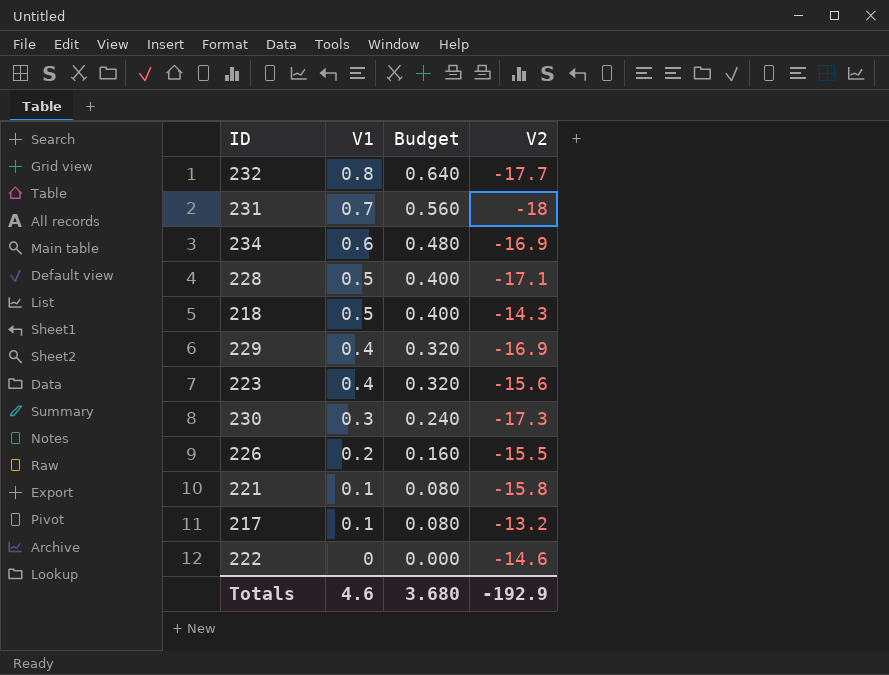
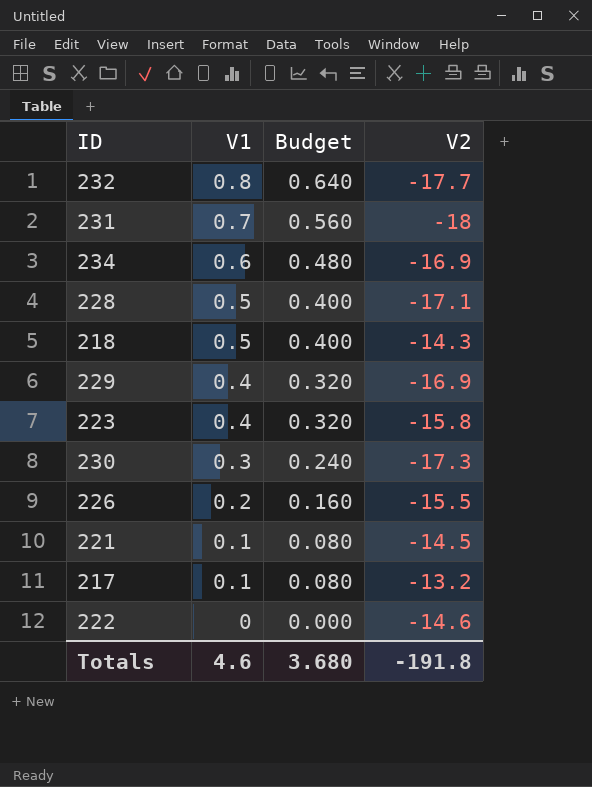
223 | V2: -15.6 -> -15.8
221 | V2: -15.8 -> -14.5
Totals | V2: -192.9 -> -191.8

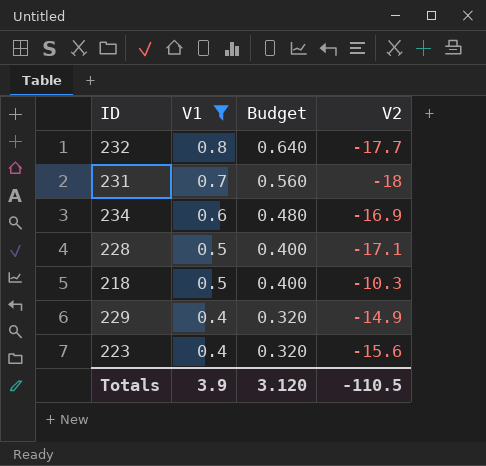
filter: none -> V1 >= 0.4
218 | V2: -14.3 -> -10.3
229 | V2: -16.9 -> -14.9
223 | V2: -15.8 -> -15.6
Totals | V1: 4.6 -> 3.9
Totals | Budget: 3.680 -> 3.120
Totals | V2: -191.8 -> -110.5

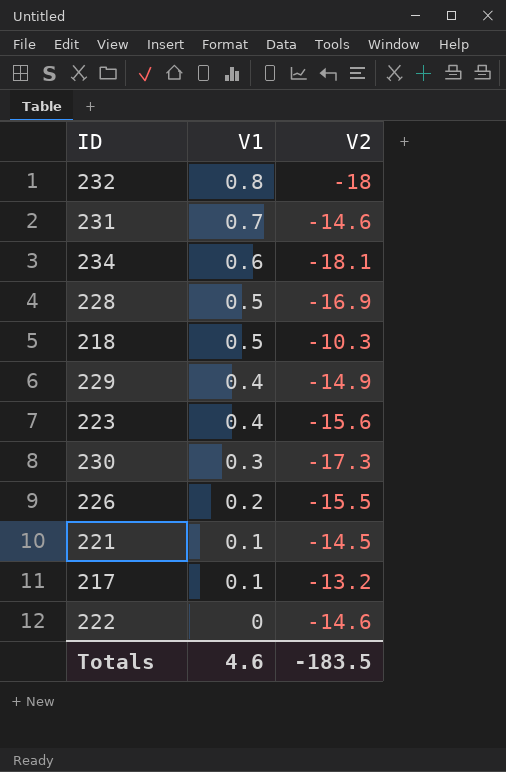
filter: V1 >= 0.4 -> none
column Budget | formula: [V1] * 0.8 -> none
232 | V2: -17.7 -> -18
231 | V2: -18 -> -14.6
234 | V2: -16.9 -> -18.1
228 | V2: -17.1 -> -16.9
Totals | V1: 3.9 -> 4.6
Totals | V2: -110.5 -> -183.5

